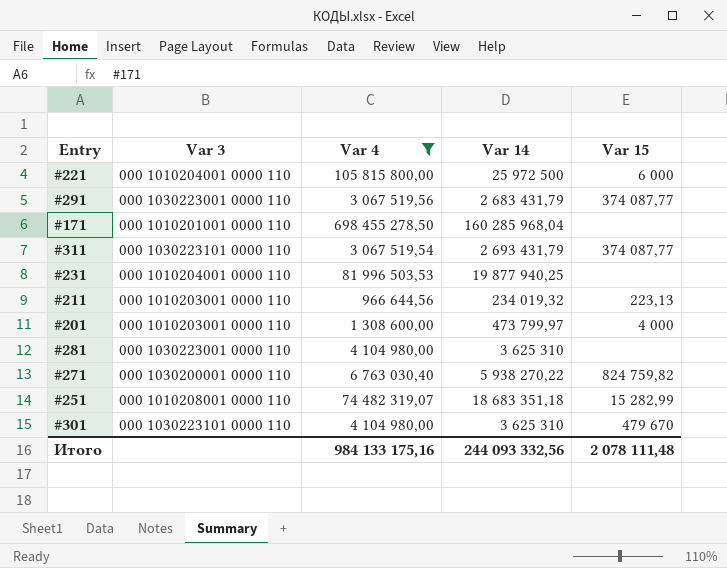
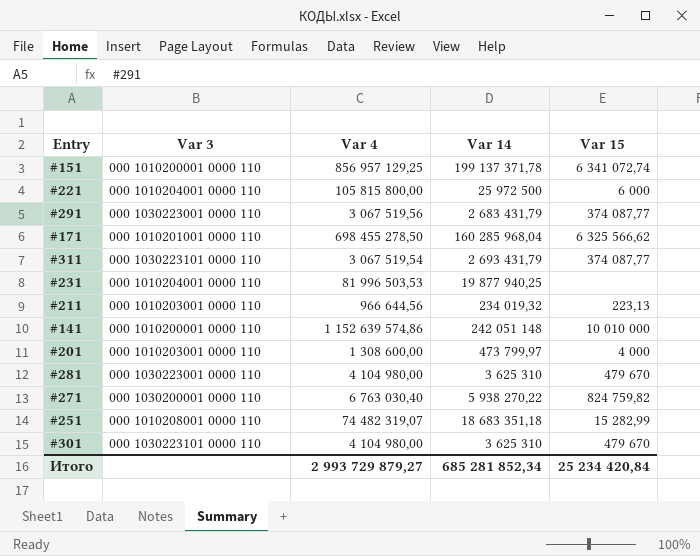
filter: Var 4 <= 698 455 278,50 -> none
#171 | Var 15: none -> 6 325 566,62
#281 | Var 15: none -> 479 670
Итого | Var 4: 984 133 175,16 -> 2 993 729 879,27
Итого | Var 14: 244 093 332,56 -> 685 281 852,34
Итого | Var 15: 2 078 111,48 -> 25 234 420,84

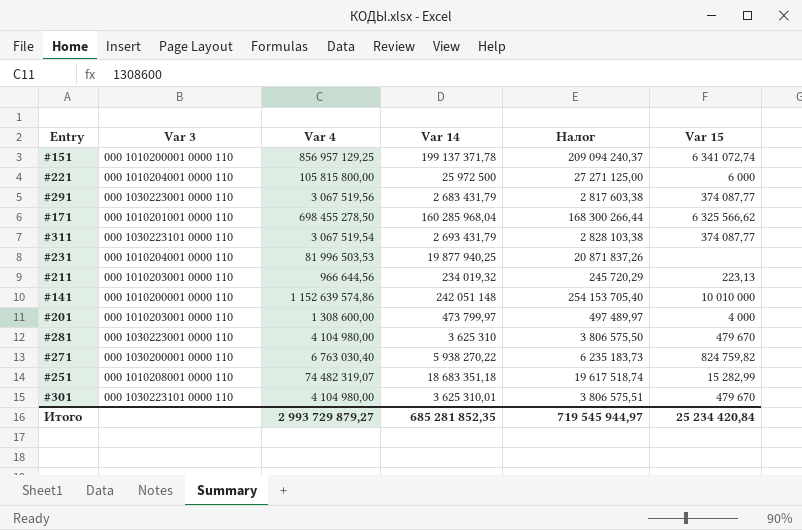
column Налог | formula: none -> [Var 14] * 1,05
#301 | Var 14: 3 625 310 -> 3 625 310,01
Итого | Var 14: 685 281 852,34 -> 685 281 852,35

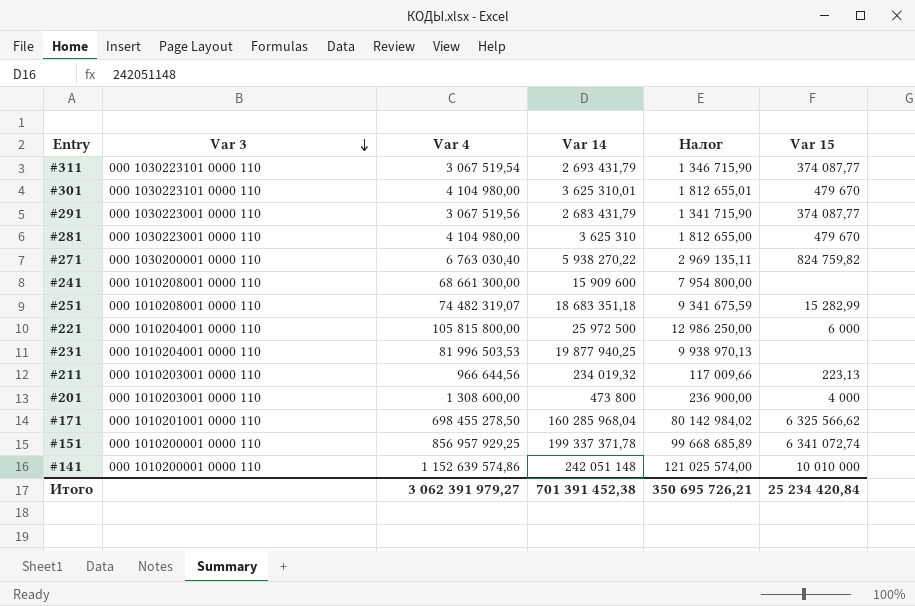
row order: none -> Var 3 descending
column Налог | formula: [Var 14] * 1,05 -> [Var 14] * 0,5
row #241: none -> 000 1010208001 0000 110 | 68 661 300,00 | 15 909 600 | 7 954 800,00 | none
#201 | Var 14: 473 799,97 -> 473 800
#151 | Var 4: 856 957 129,25 -> 856 957 929,25
#151 | Var 14: 199 137 371,78 -> 199 337 371,78
Итого | Var 4: 2 993 729 879,27 -> 3 062 391 979,27
Итого | Var 14: 685 281 852,35 -> 701 391 452,38
Итого | Налог: 719 545 944,97 -> 350 695 726,21

